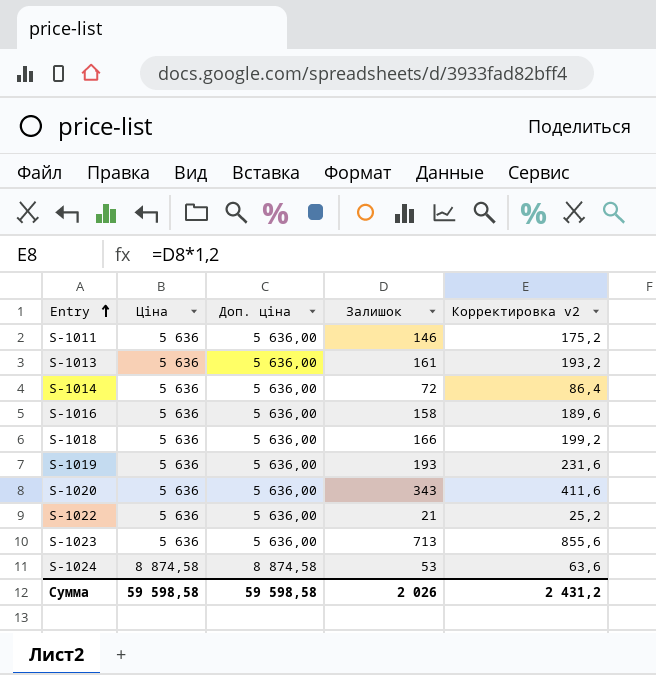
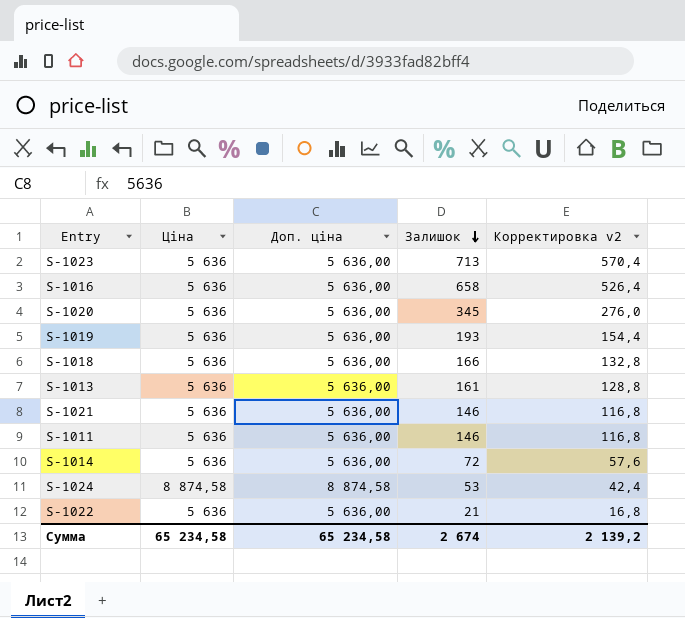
row order: Entry ascending -> Залишок descending
column Корректировка v2 | formula: [Залишок] * 1,2 -> [Залишок] * 0,8
S-1016 | Залишок: 158 -> 658
S-1020 | Залишок: 343 -> 345
row S-1021: none -> 5 636 | 5 636,00 | 146 | 116,8
Сумма | Ціна: 59 598,58 -> 65 234,58
Сумма | Доп. ціна: 59 598,58 -> 65 234,58
Сумма | Залишок: 2 026 -> 2 674
Сумма | Корректировка v2: 2 431,2 -> 2 139,2

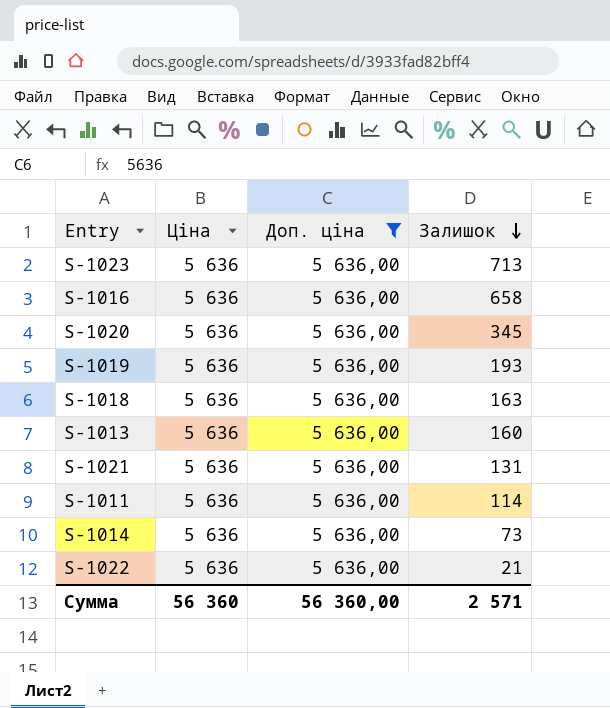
filter: none -> Доп. ціна = 5 636,00
column Корректировка v2 | formula: [Залишок] * 0,8 -> none
S-1018 | Залишок: 166 -> 163
S-1013 | Залишок: 161 -> 160
S-1021 | Залишок: 146 -> 131
S-1011 | Залишок: 146 -> 114
S-1014 | Залишок: 72 -> 73
Сумма | Ціна: 65 234,58 -> 56 360
Сумма | Доп. ціна: 65 234,58 -> 56 360,00
Сумма | Залишок: 2 674 -> 2 571

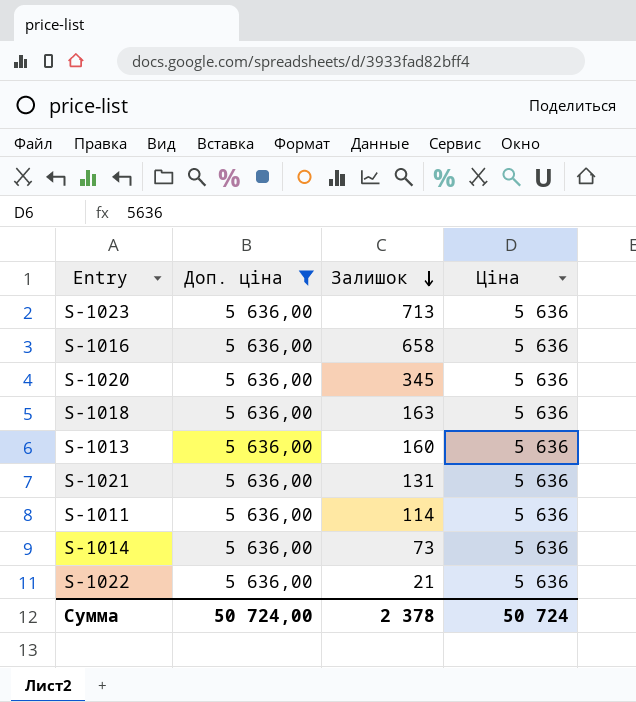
column Ціна | position: 2 -> 4
row S-1019: 5 636 | 5 636,00 | 193 -> none
Сумма | Доп. ціна: 56 360,00 -> 50 724,00
Сумма | Залишок: 2 571 -> 2 378
Сумма | Ціна: 56 360 -> 50 724

